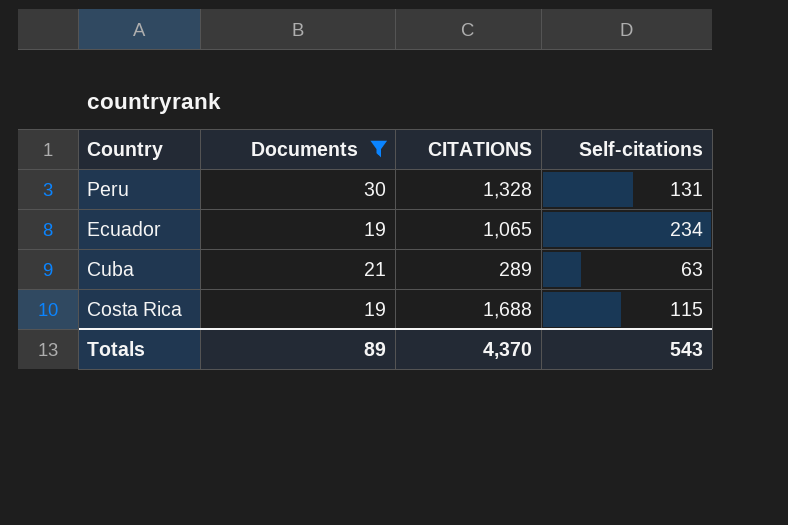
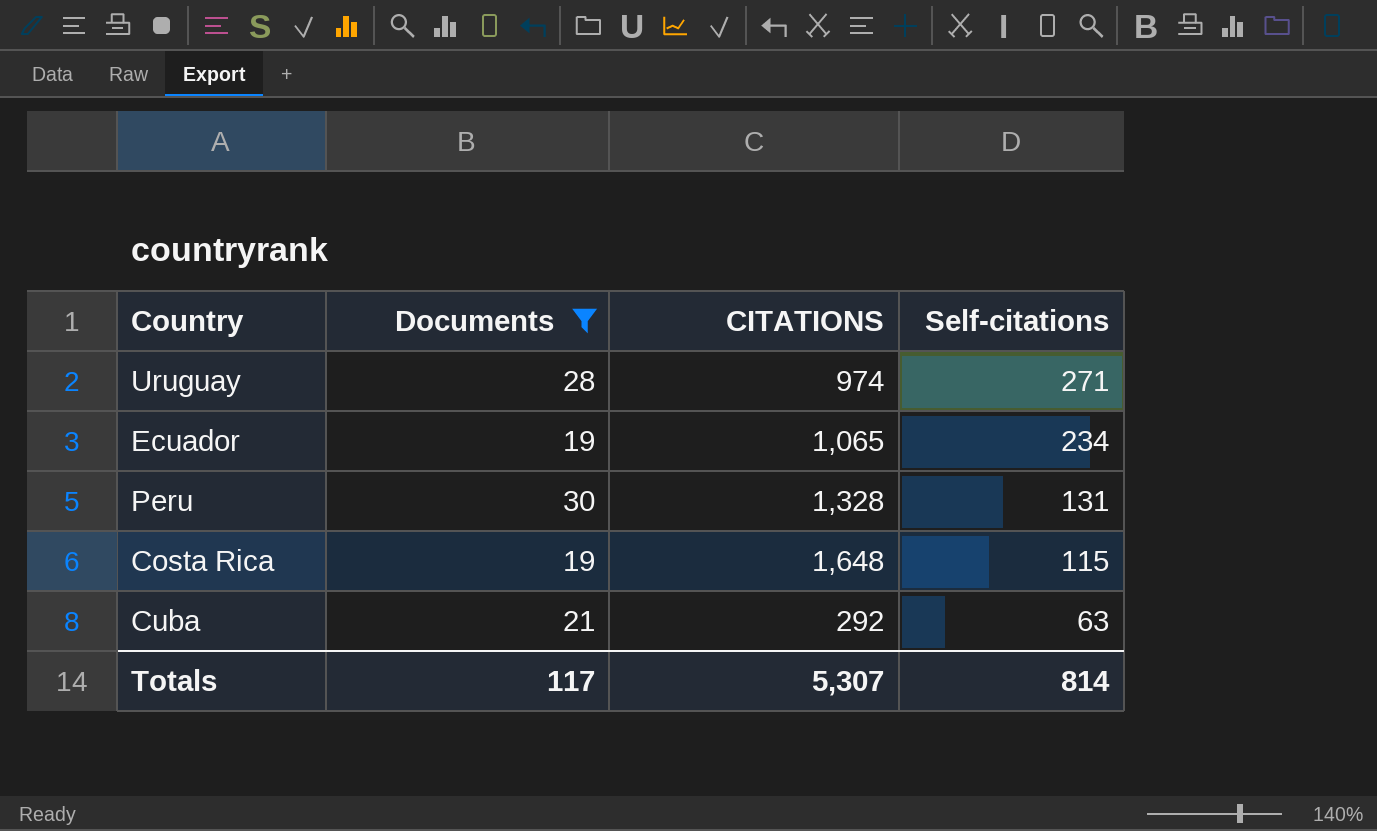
row order: Country descending -> Self-citations descending
row Uruguay: none -> 28 | 974 | 271
Costa Rica | CITATIONS: 1,688 -> 1,648
Cuba | CITATIONS: 289 -> 292
Totals | Documents: 89 -> 117
Totals | CITATIONS: 4,370 -> 5,307
Totals | Self-citations: 543 -> 814

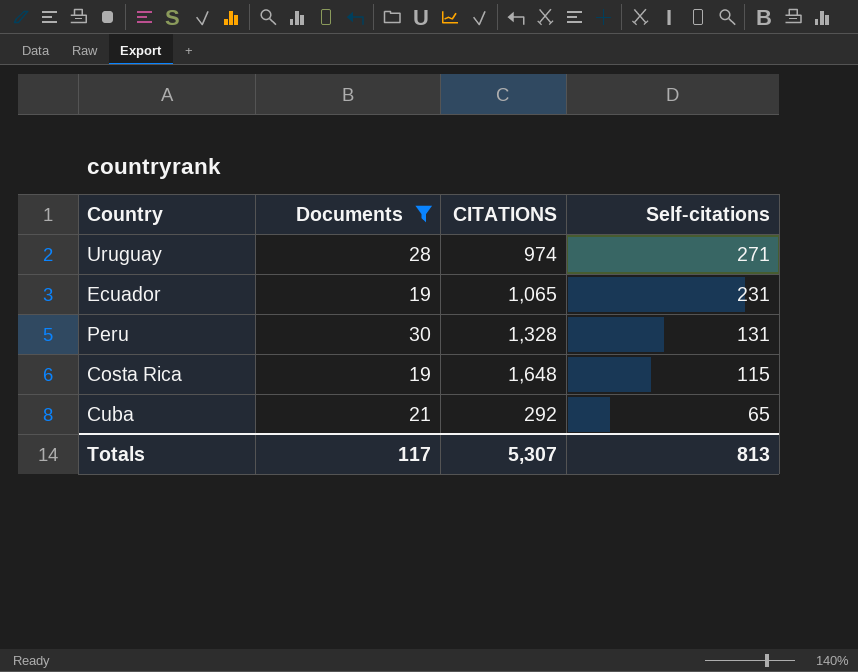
Ecuador | Self-citations: 234 -> 231
Cuba | Self-citations: 63 -> 65
Totals | Self-citations: 814 -> 813

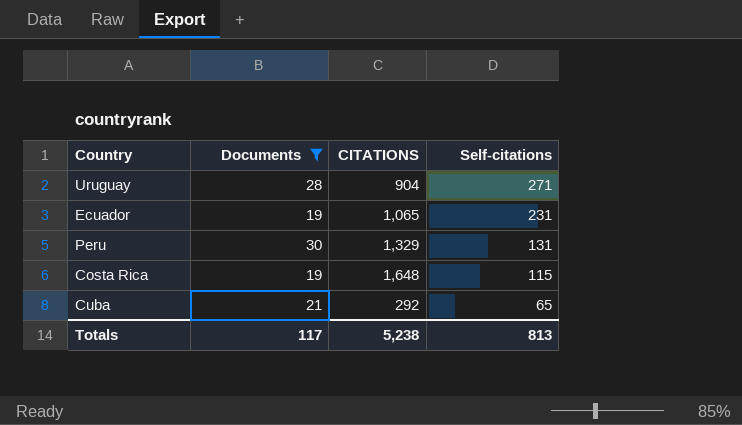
Uruguay | CITATIONS: 974 -> 904
Peru | CITATIONS: 1,328 -> 1,329
Totals | CITATIONS: 5,307 -> 5,238

